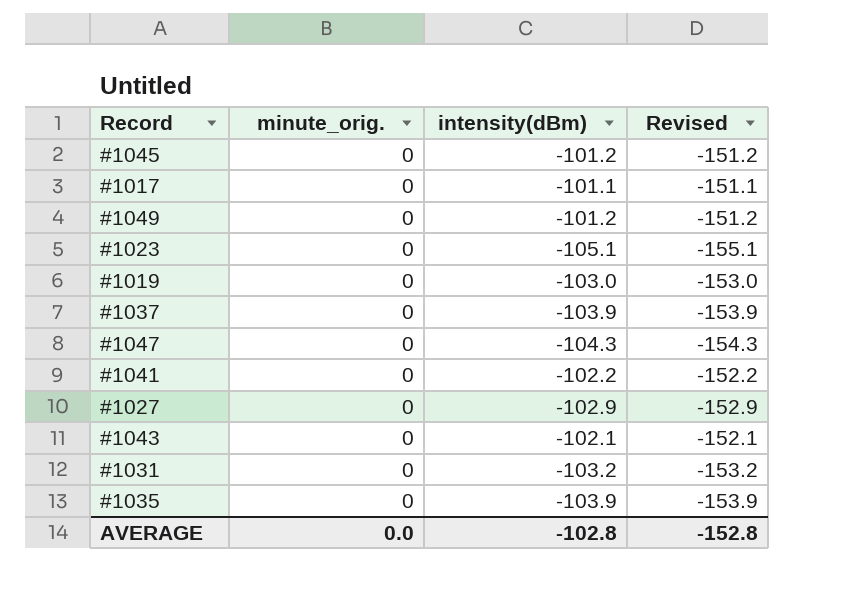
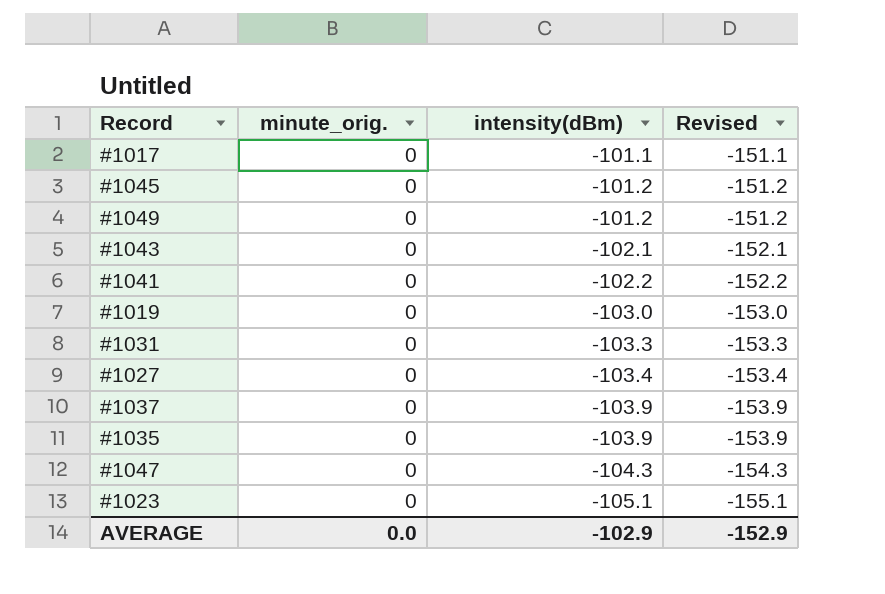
row order: none -> intensity(dBm) descending
#1031 | intensity(dBm): -103.2 -> -103.3
#1031 | Revised: -153.2 -> -153.3
#1027 | intensity(dBm): -102.9 -> -103.4
#1027 | Revised: -152.9 -> -153.4
AVERAGE | intensity(dBm): -102.8 -> -102.9
AVERAGE | Revised: -152.8 -> -152.9

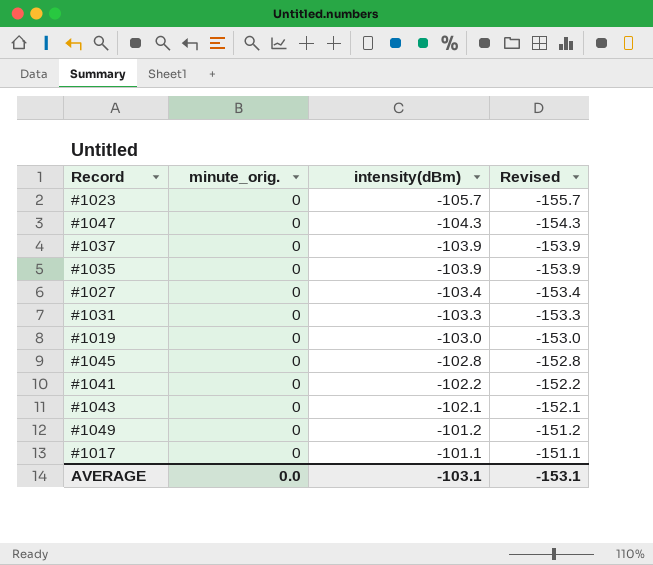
row order: intensity(dBm) descending -> intensity(dBm) ascending
#1023 | intensity(dBm): -105.1 -> -105.7
#1023 | Revised: -155.1 -> -155.7
#1045 | intensity(dBm): -101.2 -> -102.8
#1045 | Revised: -151.2 -> -152.8
AVERAGE | intensity(dBm): -102.9 -> -103.1
AVERAGE | Revised: -152.9 -> -153.1

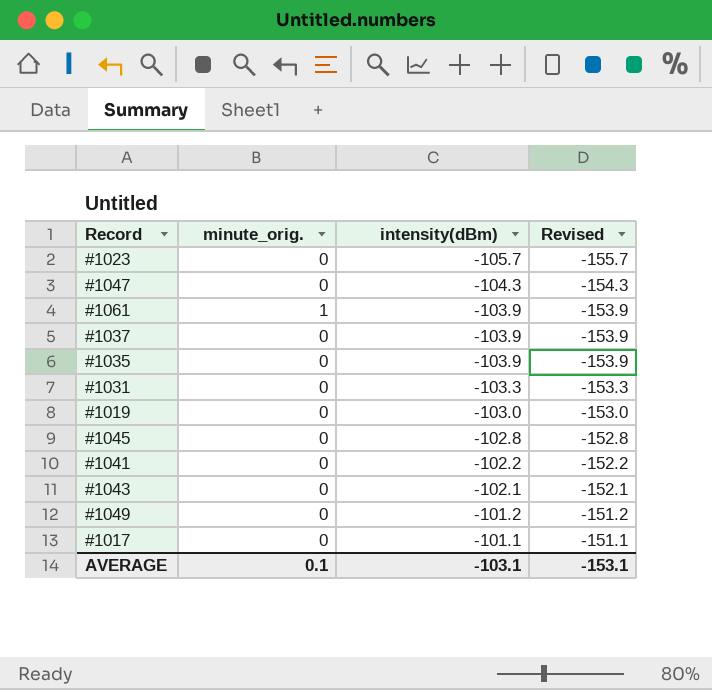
row #1027: 0 | -103.4 | -153.4 -> none
row #1061: none -> 1 | -103.9 | -153.9
AVERAGE | minute_orig.: 0.0 -> 0.1

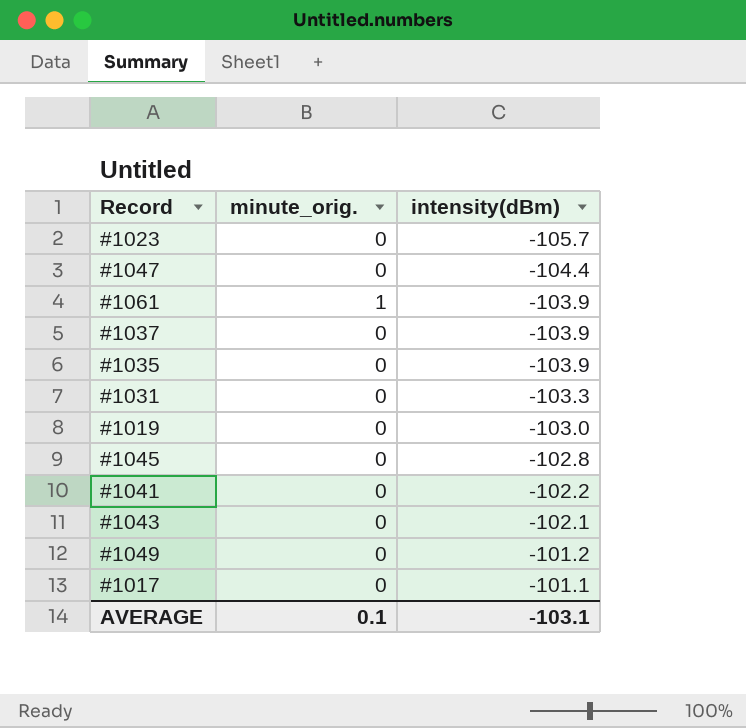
column Revised | formula: [intensity(dBm)] - 50 -> none
#1047 | intensity(dBm): -104.3 -> -104.4

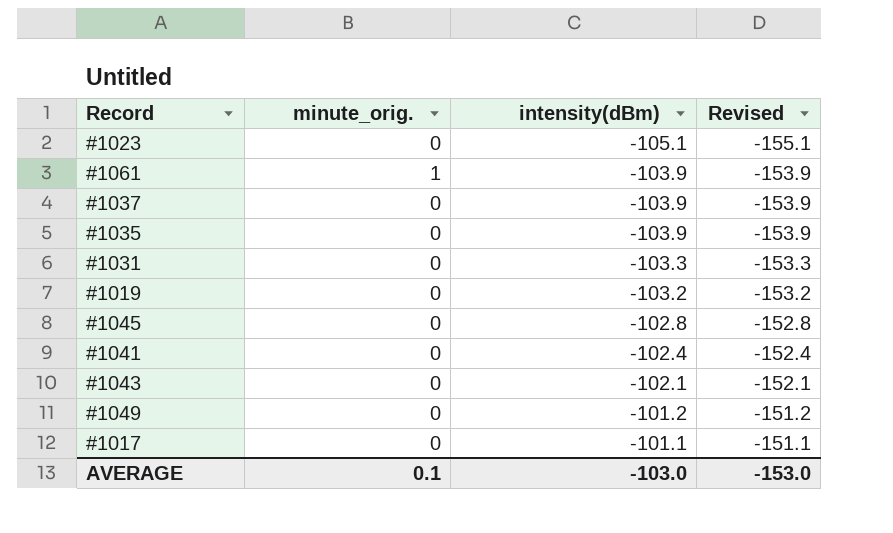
column Revised | formula: none -> [intensity(dBm)] - 50
row #1047: 0 | -104.4 -> none
#1023 | intensity(dBm): -105.7 -> -105.1
#1019 | intensity(dBm): -103.0 -> -103.2
#1041 | intensity(dBm): -102.2 -> -102.4
AVERAGE | intensity(dBm): -103.1 -> -103.0

